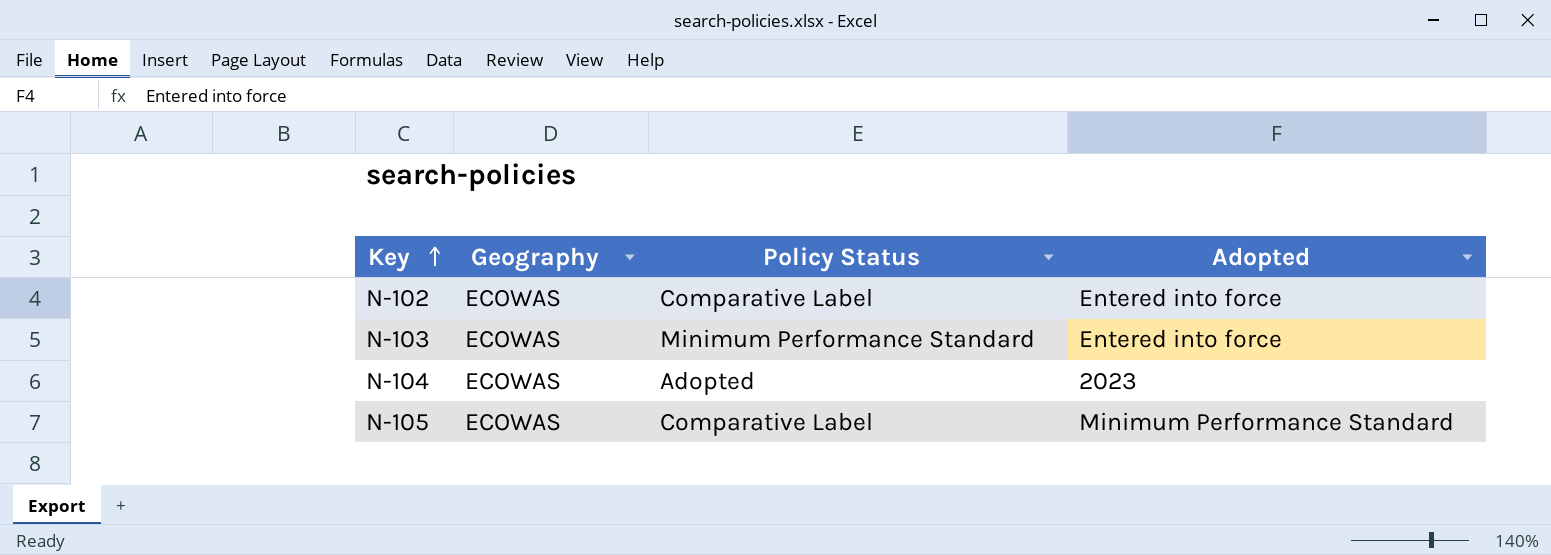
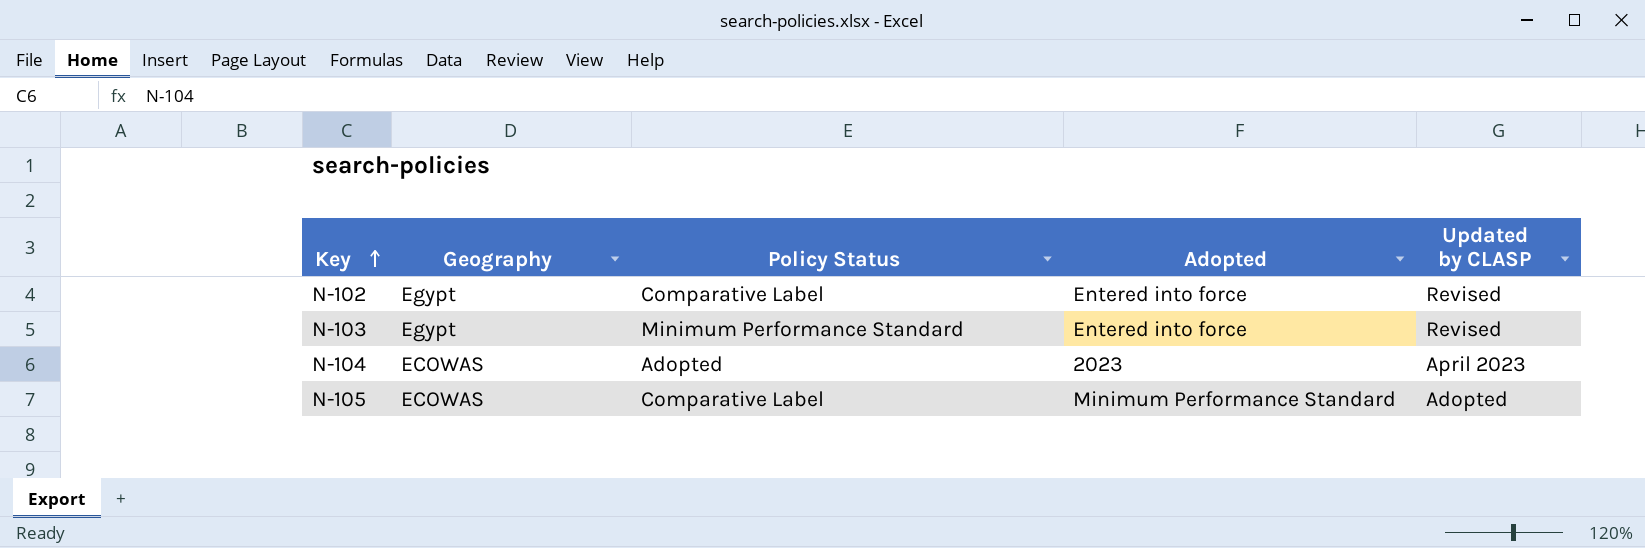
column Updated by CLASP | position: none -> 5
N-102 | Geography: ECOWAS -> Egypt
N-103 | Geography: ECOWAS -> Egypt

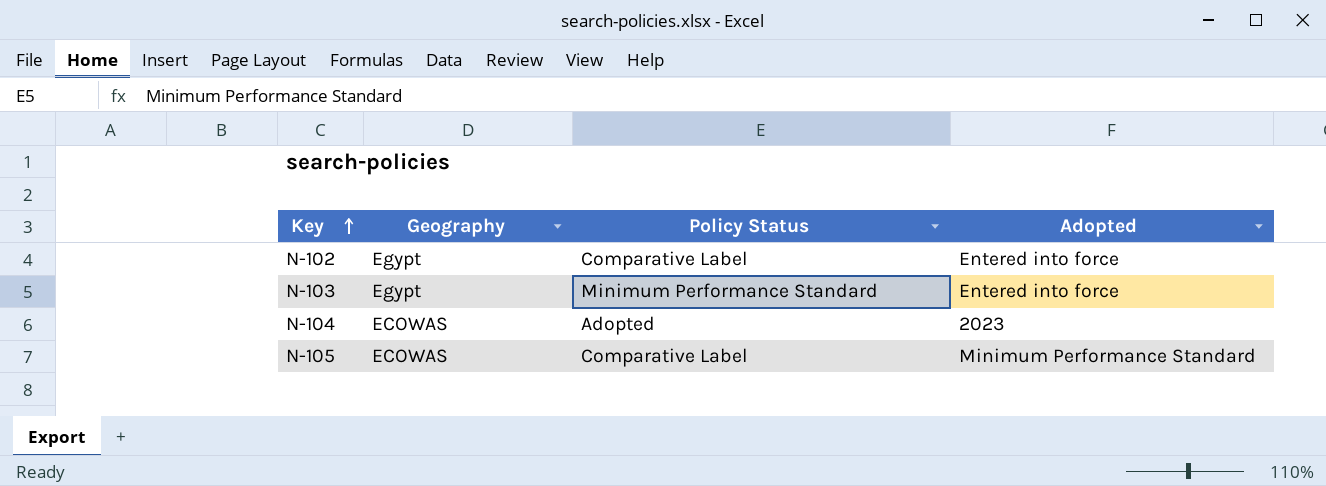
column Updated by CLASP | position: 5 -> none

